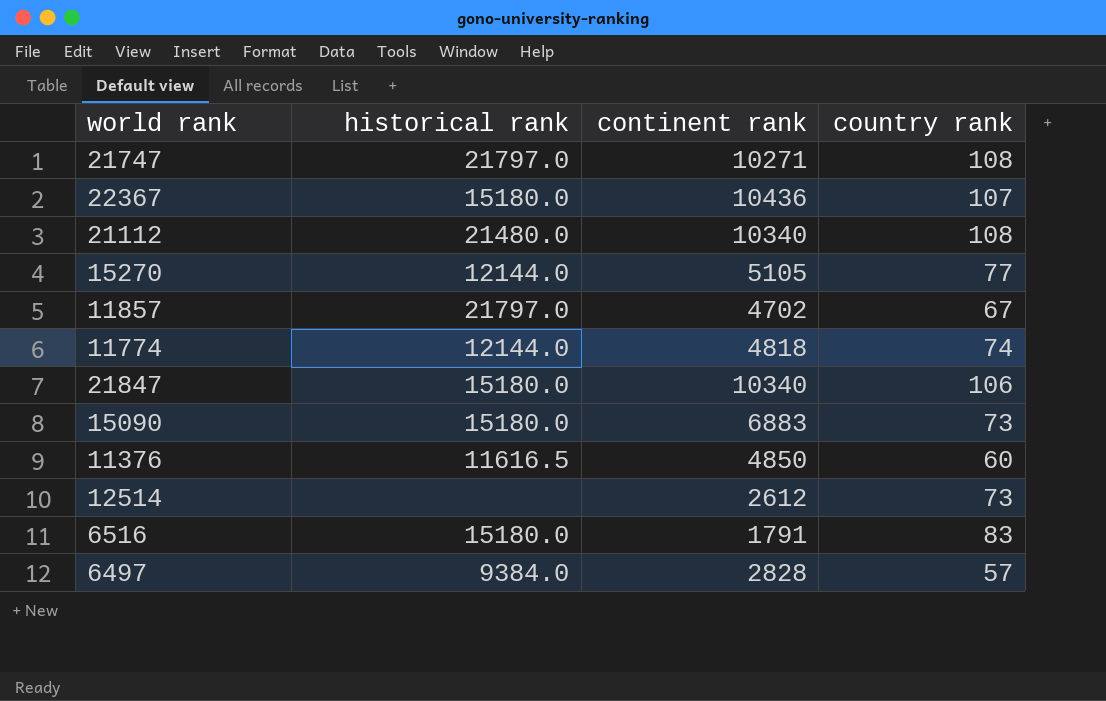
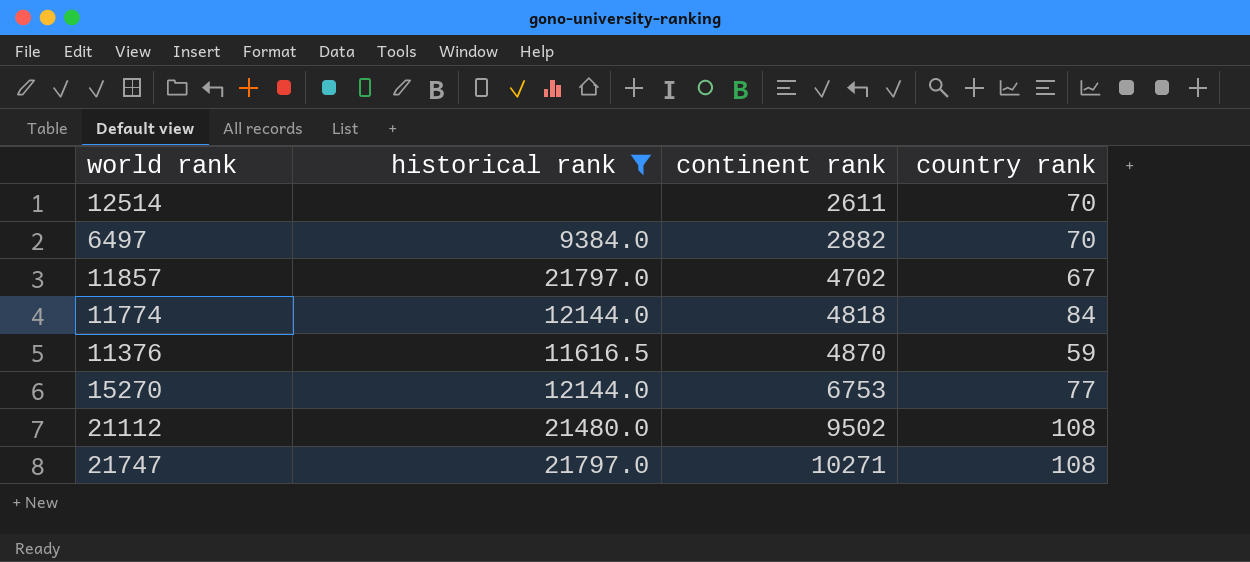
filter: none -> historical rank != 15180.0
row order: none -> continent rank ascending
12514 | continent rank: 2612 -> 2611
12514 | country rank: 73 -> 70
6497 | continent rank: 2828 -> 2882
6497 | country rank: 57 -> 70
11774 | country rank: 74 -> 84
11376 | continent rank: 4850 -> 4870
11376 | country rank: 60 -> 59
15270 | continent rank: 5105 -> 6753
21112 | continent rank: 10340 -> 9502

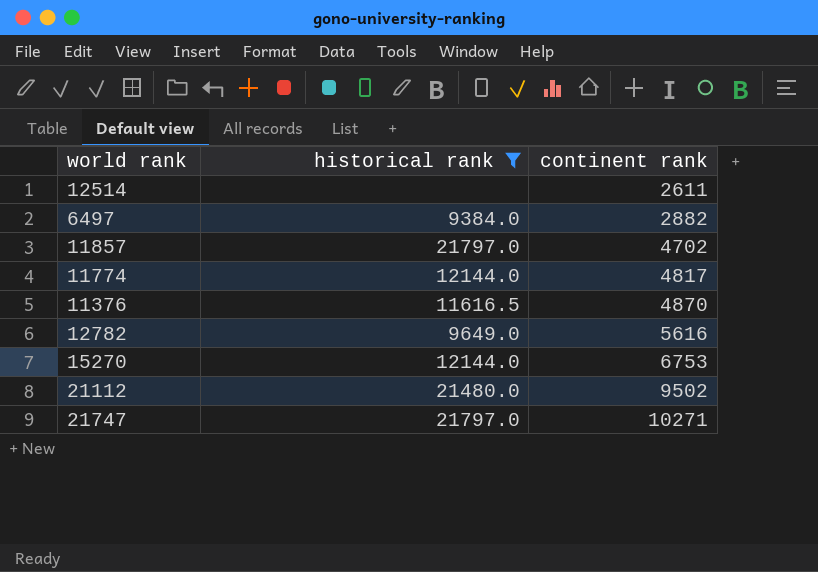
column country rank | position: 4 -> none
11774 | continent rank: 4818 -> 4817
row 12782: none -> 9649.0 | 5616

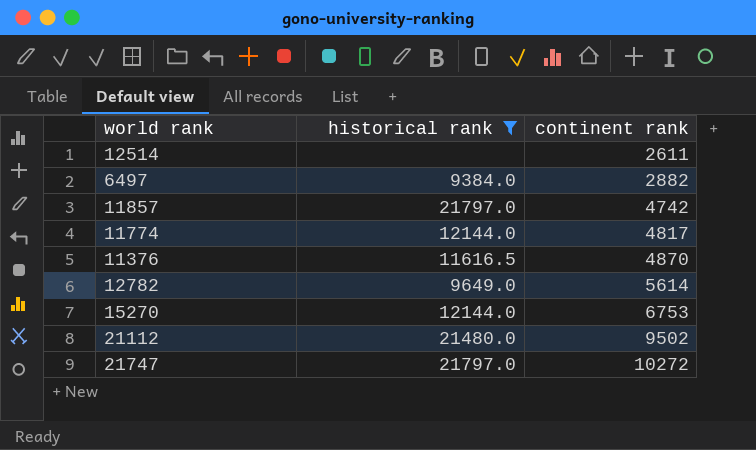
11857 | continent rank: 4702 -> 4742
12782 | continent rank: 5616 -> 5614
21747 | continent rank: 10271 -> 10272

